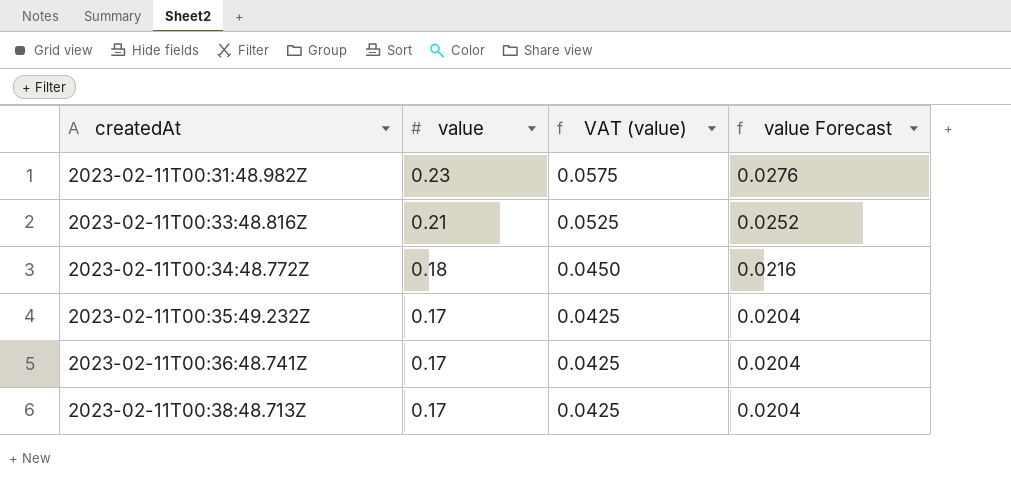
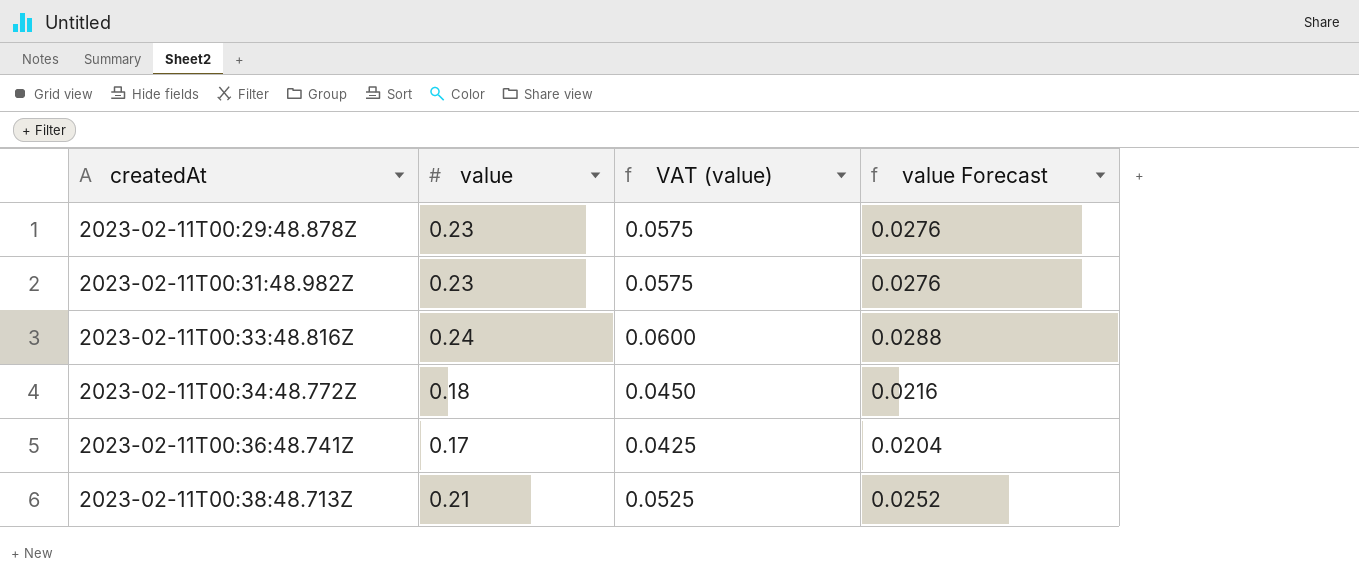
row 2023-02-11T00:35:49.232Z: 0.17 | 0.0425 | 0.0204 -> none
row 2023-02-11T00:29:48.878Z: none -> 0.23 | 0.0575 | 0.0276
2023-02-11T00:33:48.816Z | value: 0.21 -> 0.24
2023-02-11T00:33:48.816Z | VAT (value): 0.0525 -> 0.0600
2023-02-11T00:33:48.816Z | value Forecast: 0.0252 -> 0.0288
2023-02-11T00:38:48.713Z | value: 0.17 -> 0.21
2023-02-11T00:38:48.713Z | VAT (value): 0.0425 -> 0.0525
2023-02-11T00:38:48.713Z | value Forecast: 0.0204 -> 0.0252

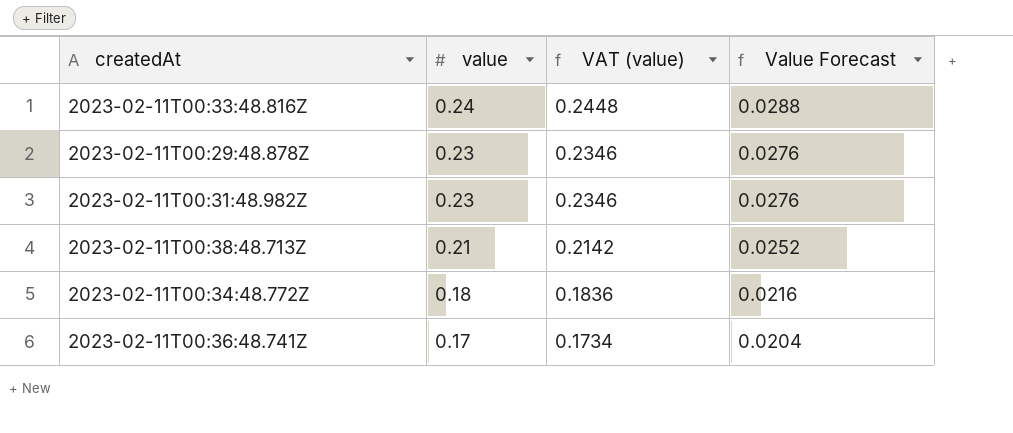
row order: createdAt ascending -> value descending
column VAT (value) | formula: [value] * 0.25 -> [value] * 1.02
column name: value Forecast -> Value Forecast

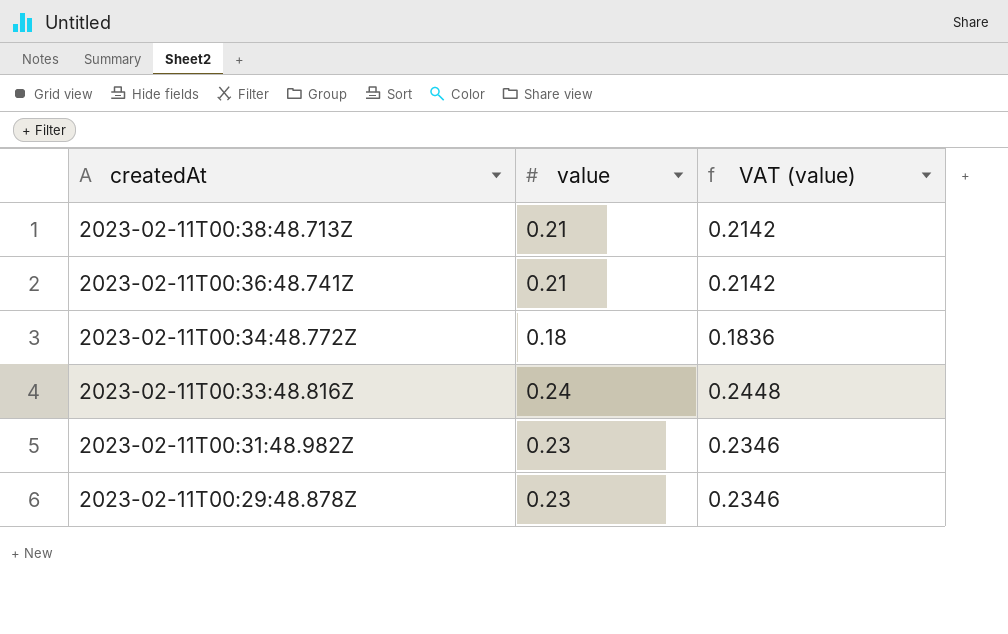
row order: value descending -> createdAt descending
column Value Forecast | formula: [value] * 0.12 -> none
2023-02-11T00:36:48.741Z | value: 0.17 -> 0.21
2023-02-11T00:36:48.741Z | VAT (value): 0.1734 -> 0.2142

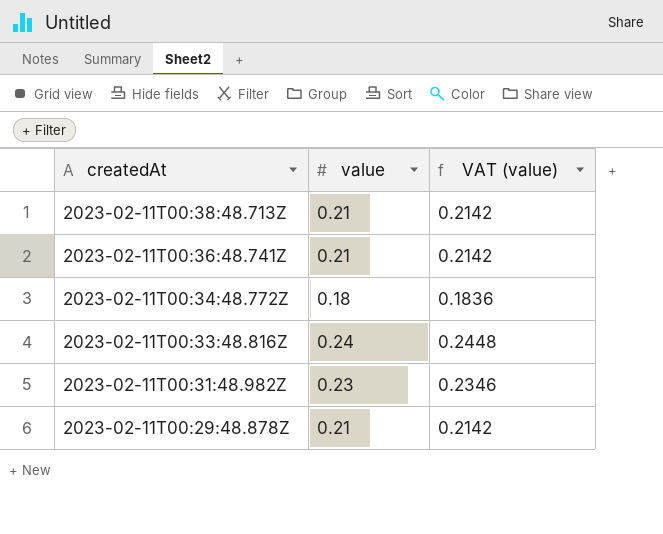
2023-02-11T00:29:48.878Z | value: 0.23 -> 0.21
2023-02-11T00:29:48.878Z | VAT (value): 0.2346 -> 0.2142

